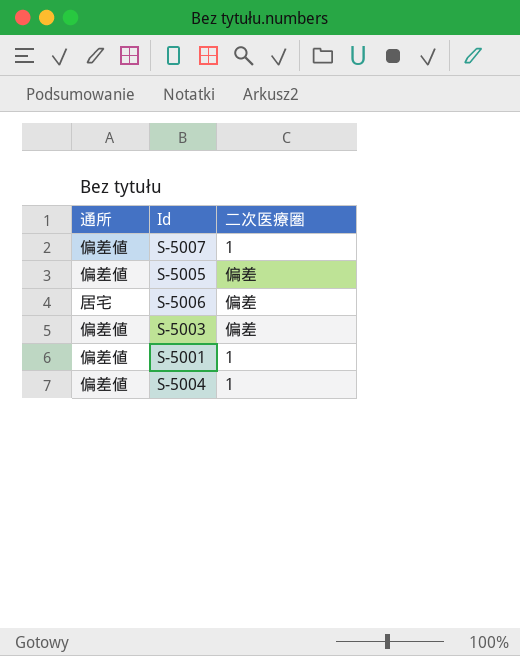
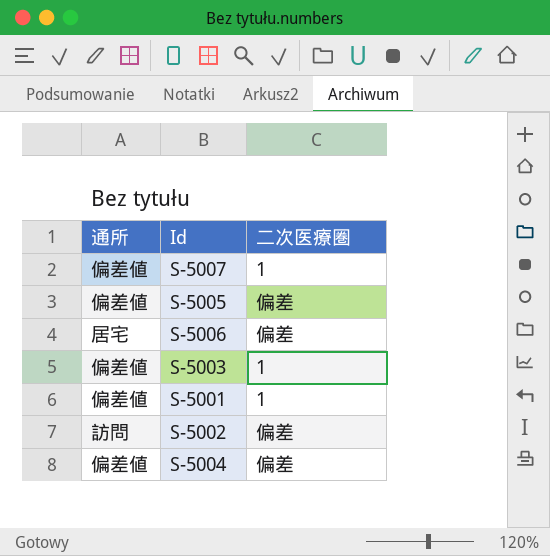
S-5003 | 二次医療圏: 偏差 -> 1
row S-5002: none -> 訪問 | 偏差
S-5004 | 二次医療圏: 1 -> 偏差

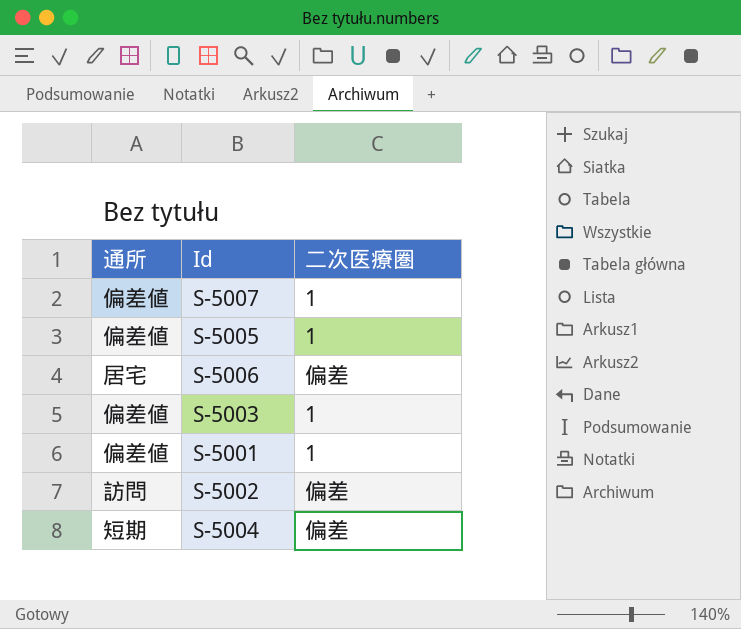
S-5005 | 二次医療圏: 偏差 -> 1
S-5004 | 通所: 偏差値 -> 短期

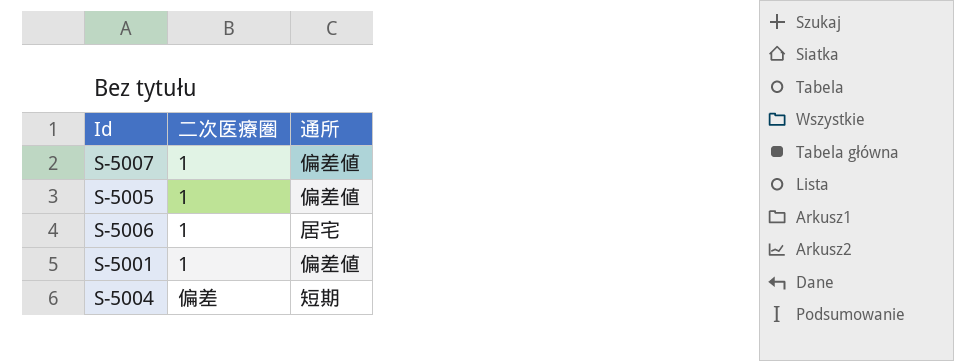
column 通所 | position: 1 -> 3
row S-5003: 偏差値 | 1 -> none
row S-5002: 訪問 | 偏差 -> none
S-5006 | 二次医療圏: 偏差 -> 1

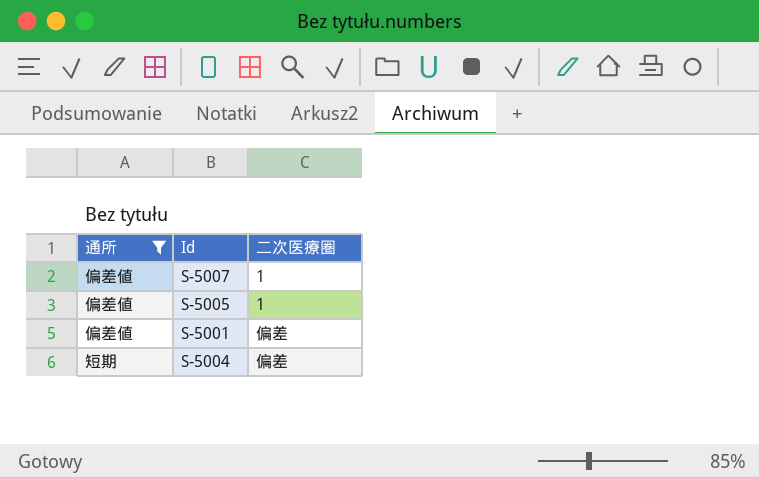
filter: none -> 通所 != 居宅
column 通所 | position: 3 -> 1
S-5001 | 二次医療圏: 1 -> 偏差

